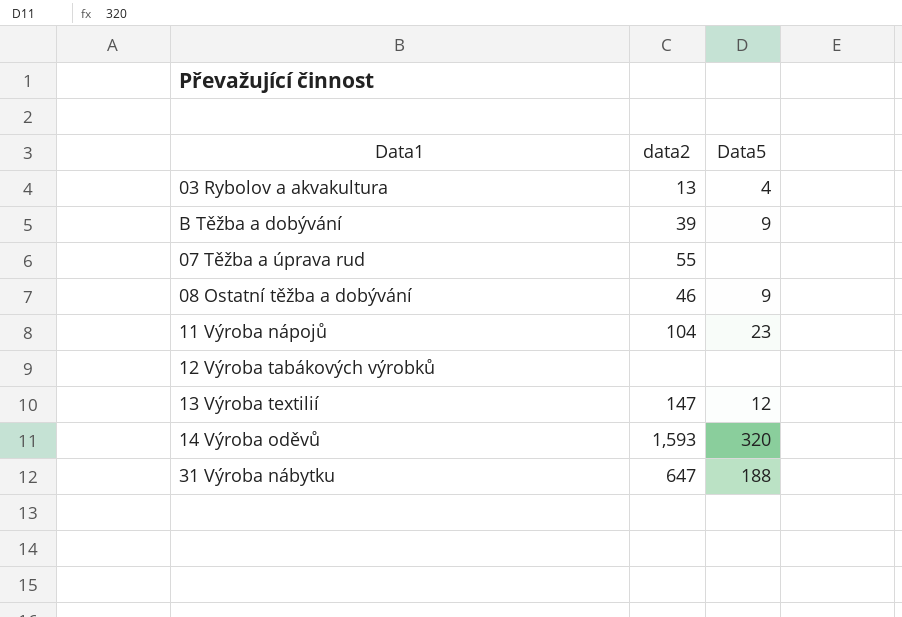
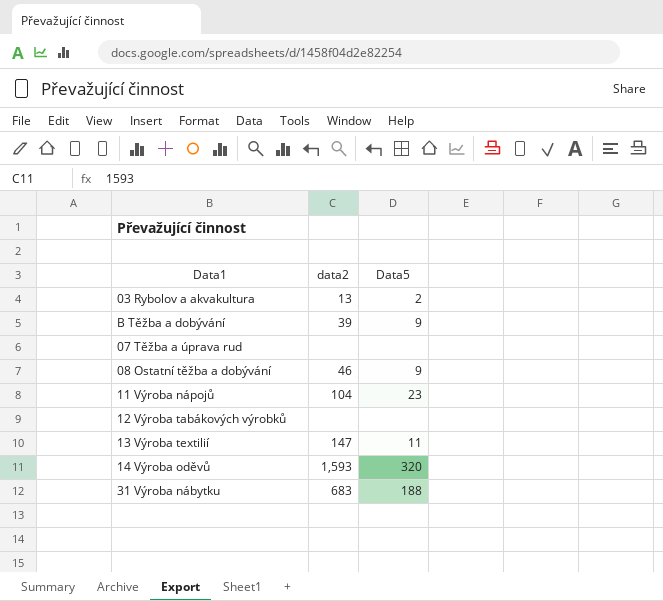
03 Rybolov a akvakultura | Data5: 4 -> 2
07 Těžba a úprava rud | data2: 55 -> none
13 Výroba textilií | Data5: 12 -> 11
31 Výroba nábytku | data2: 647 -> 683

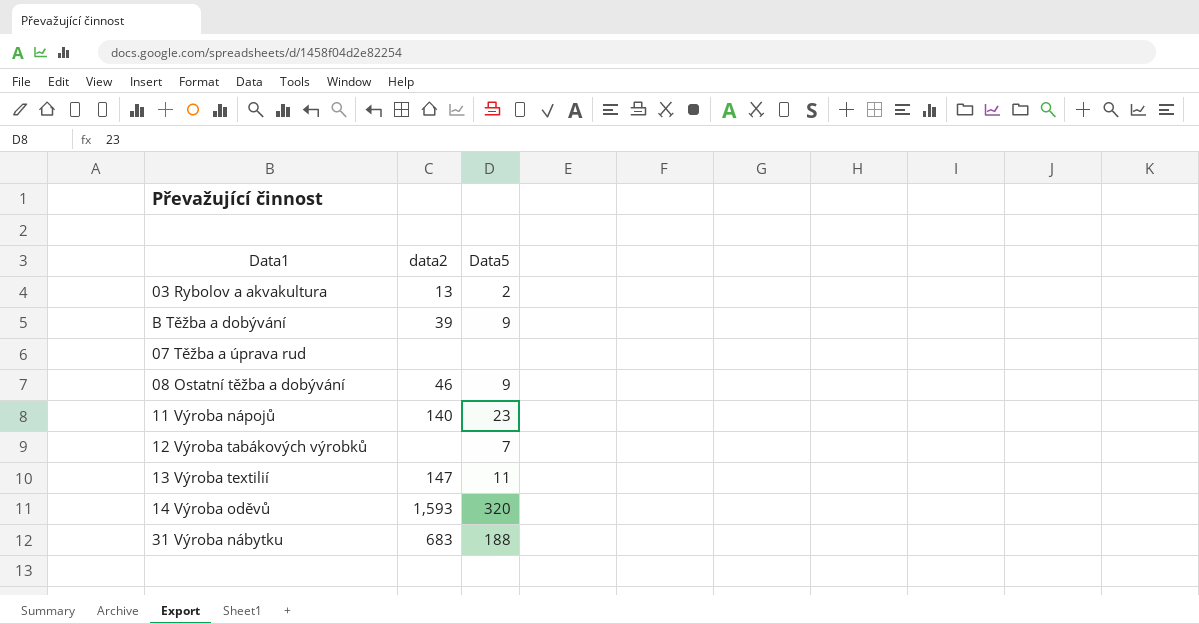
11 Výroba nápojů | data2: 104 -> 140
12 Výroba tabákových výrobků | Data5: none -> 7

